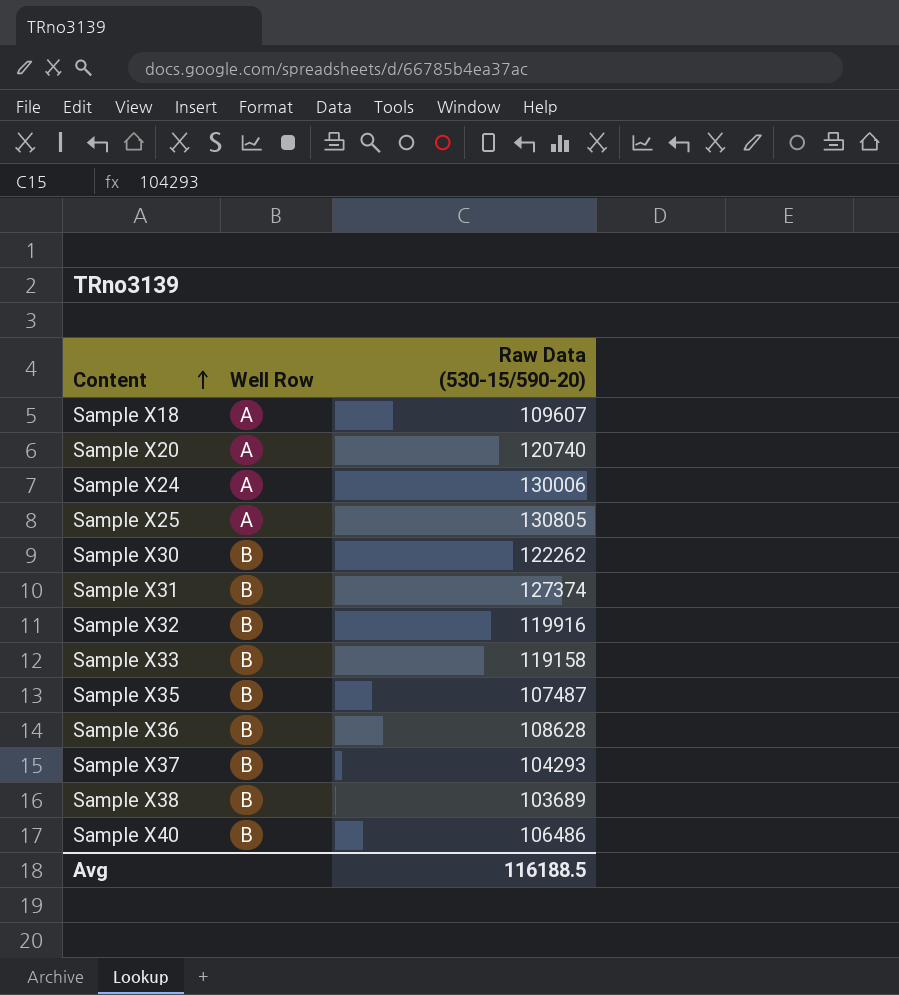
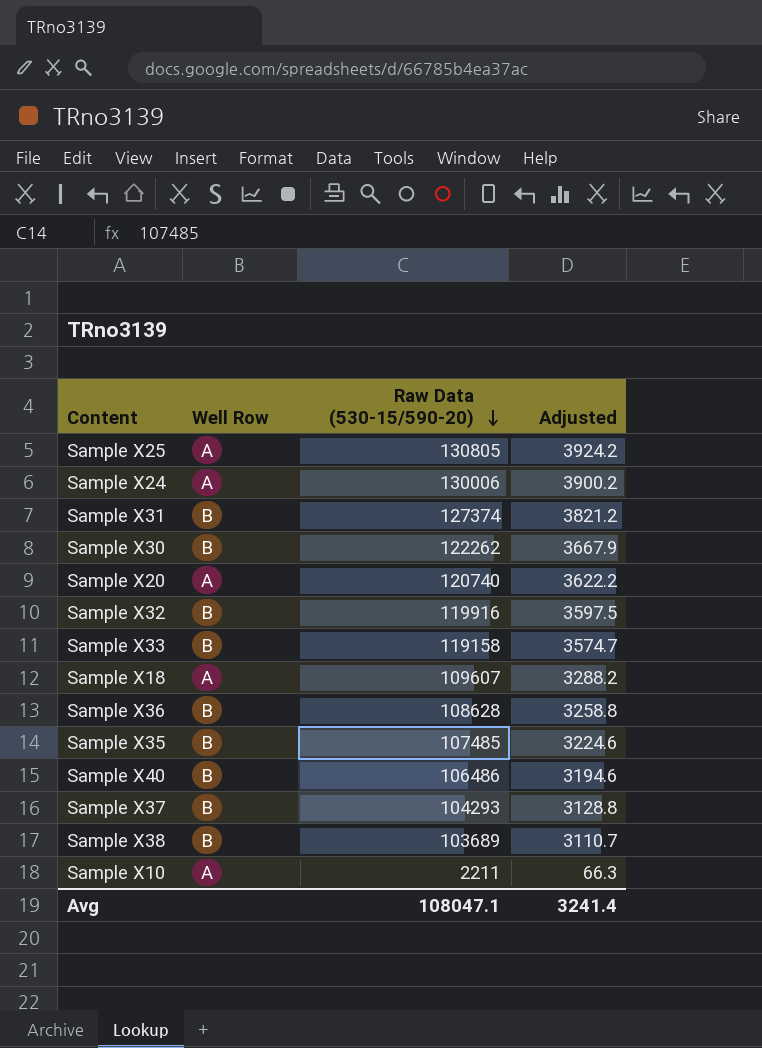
row order: Content ascending -> Raw Data (530-15/590-20) descending
column Adjusted | formula: none -> [Raw Data (530-15/590-20)] * 0.03
Sample X35 | Raw Data (530-15/590-20): 107487 -> 107485
row Sample X10: none -> A | 2211 | 66.3
Avg | Raw Data (530-15/590-20): 116188.5 -> 108047.1

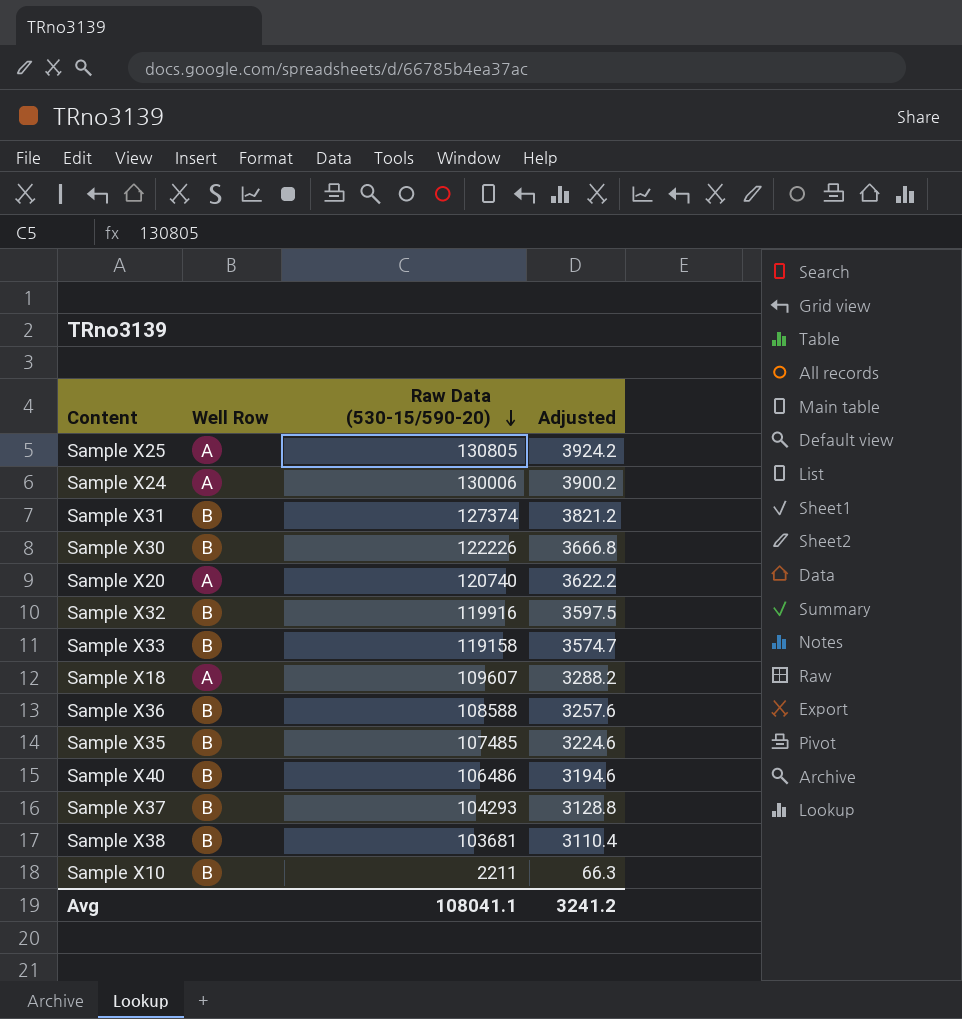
Sample X30 | Raw Data (530-15/590-20): 122262 -> 122226
Sample X30 | Adjusted: 3667.9 -> 3666.8
Sample X36 | Raw Data (530-15/590-20): 108628 -> 108588
Sample X36 | Adjusted: 3258.8 -> 3257.6
Sample X38 | Raw Data (530-15/590-20): 103689 -> 103681
Sample X38 | Adjusted: 3110.7 -> 3110.4
Sample X10 | Well Row: A -> B
Avg | Raw Data (530-15/590-20): 108047.1 -> 108041.1
Avg | Adjusted: 3241.4 -> 3241.2

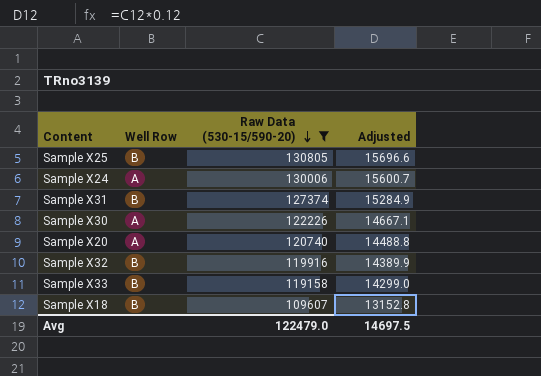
filter: none -> Raw Data (530-15/590-20) >= 109607
column Adjusted | formula: [Raw Data (530-15/590-20)] * 0.03 -> [Raw Data (530-15/590-20)] * 0.12
Sample X25 | Well Row: A -> B
Sample X30 | Well Row: B -> A
Sample X18 | Well Row: A -> B
Avg | Raw Data (530-15/590-20): 108041.1 -> 122479.0
Avg | Adjusted: 3241.2 -> 14697.5

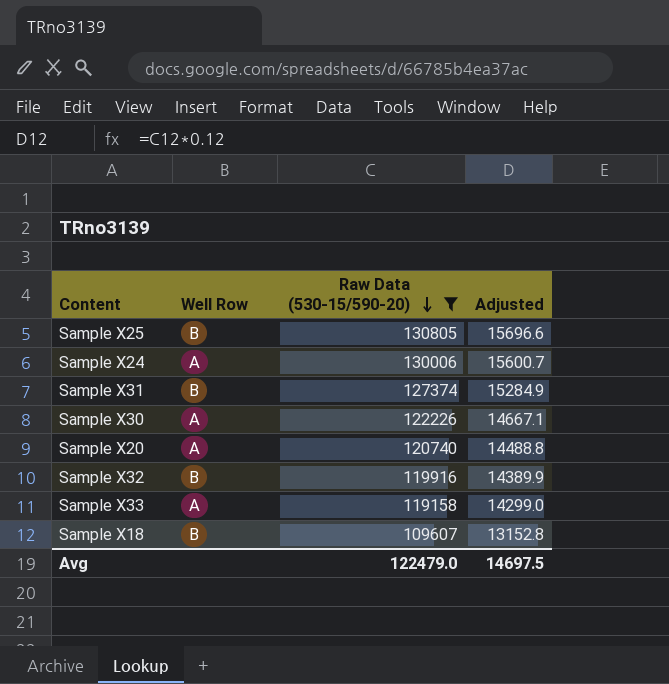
Sample X33 | Well Row: B -> A

